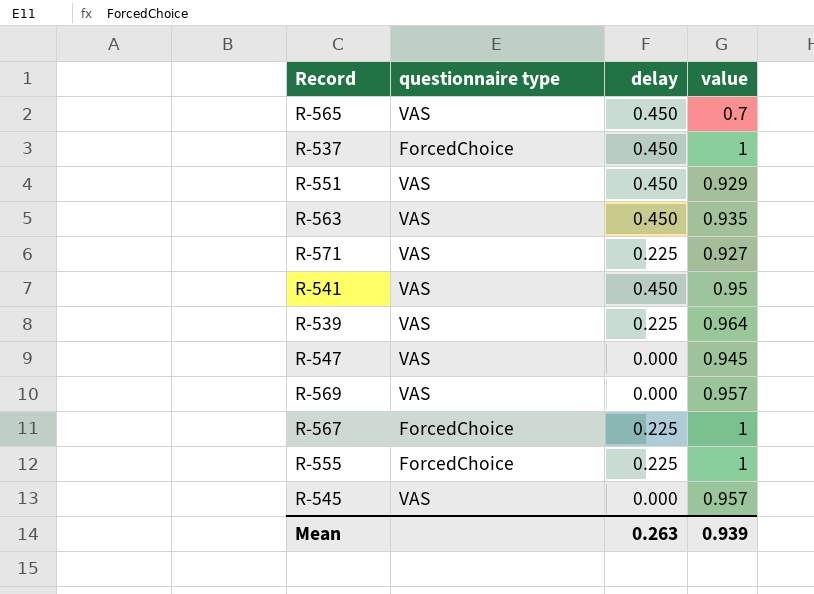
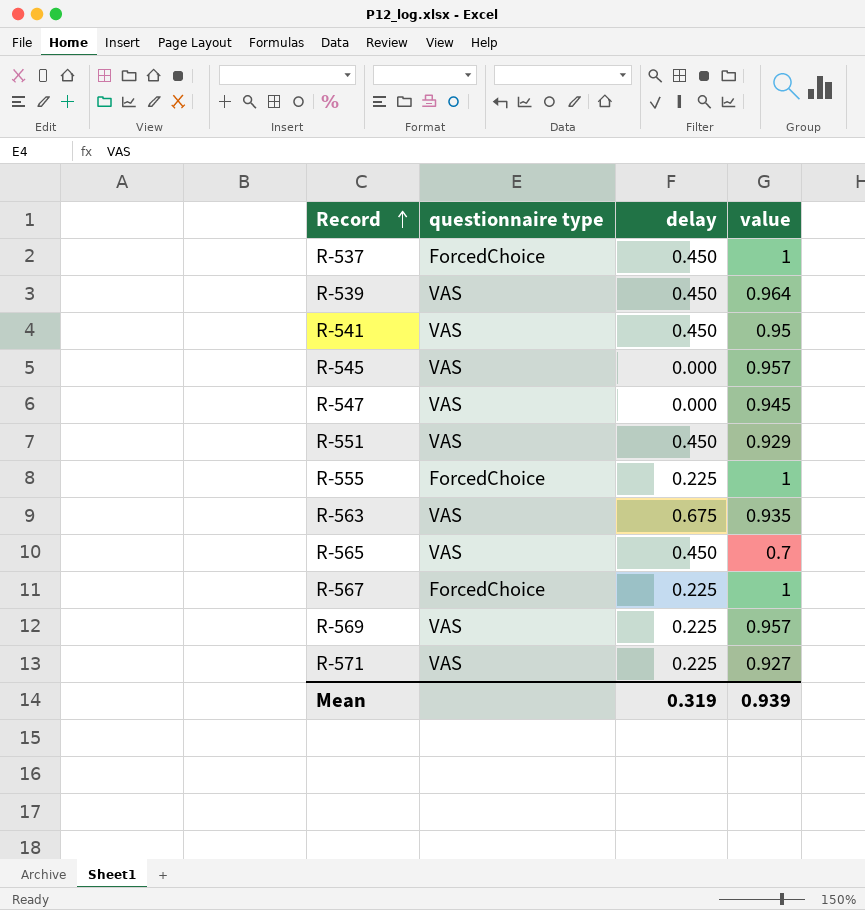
row order: none -> Record ascending
R-539 | delay: 0.225 -> 0.450
R-563 | delay: 0.450 -> 0.675
R-569 | delay: 0.000 -> 0.225
Mean | delay: 0.263 -> 0.319

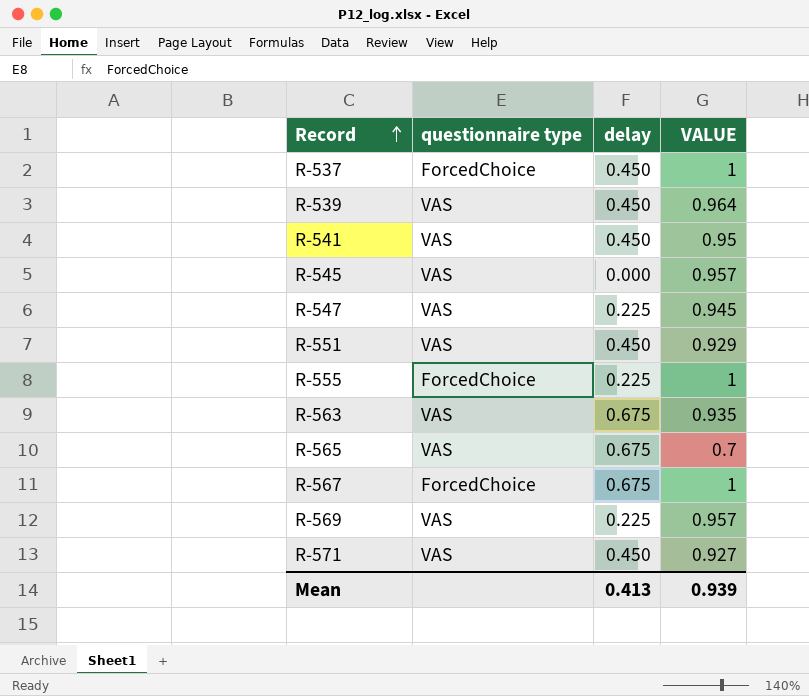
column name: value -> VALUE
R-547 | delay: 0.000 -> 0.225
R-565 | delay: 0.450 -> 0.675
R-567 | delay: 0.225 -> 0.675
R-571 | delay: 0.225 -> 0.450
Mean | delay: 0.319 -> 0.413

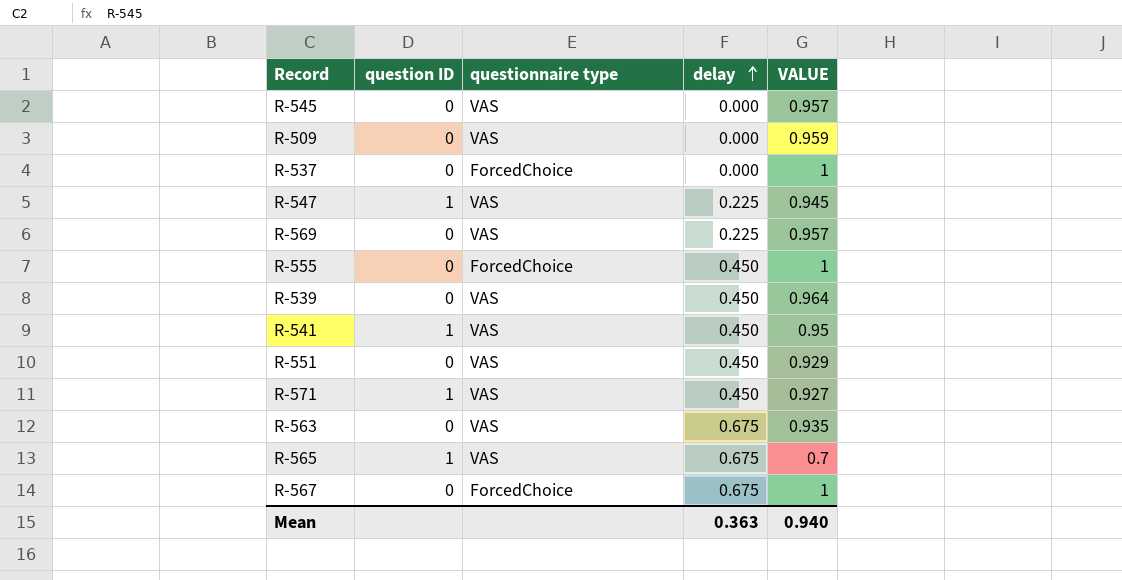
row order: Record ascending -> delay ascending
column question ID | position: none -> 2
row R-509: none -> 0 | VAS | 0.000 | 0.959
R-537 | delay: 0.450 -> 0.000
R-555 | delay: 0.225 -> 0.450
Mean | delay: 0.413 -> 0.363
Mean | VALUE: 0.939 -> 0.940

